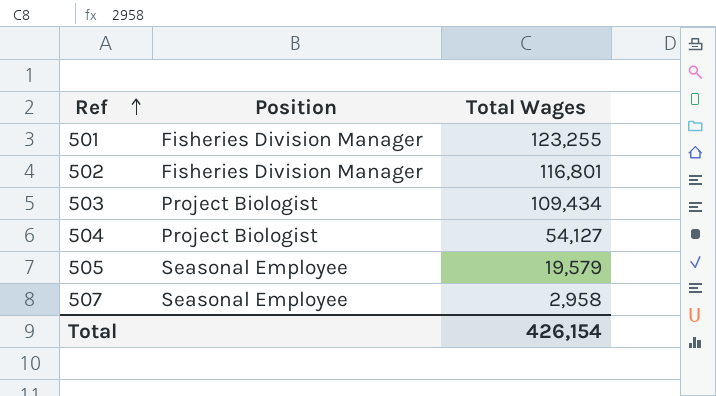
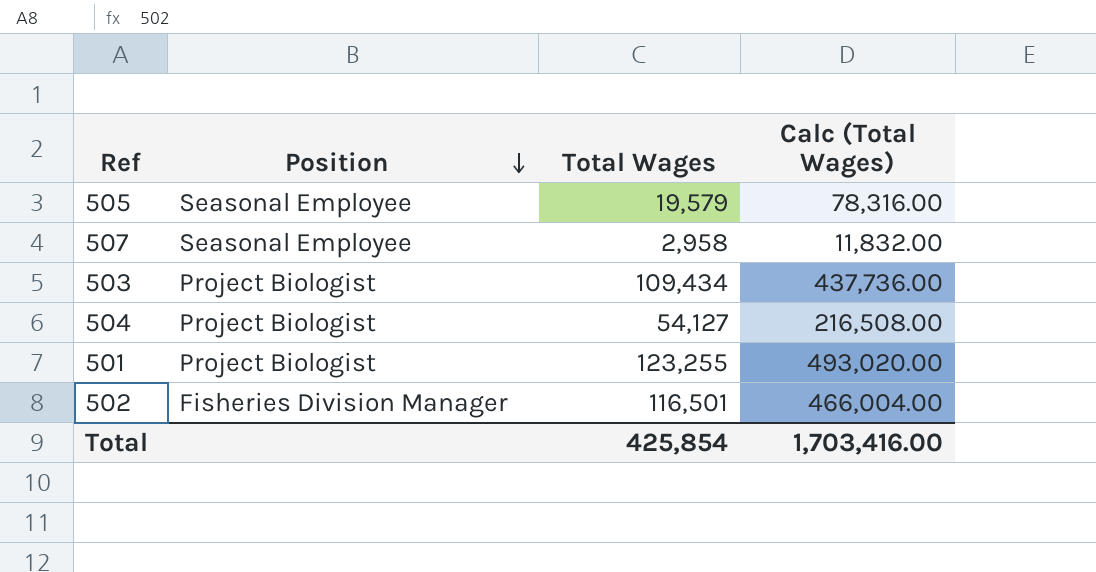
row order: Ref ascending -> Position descending
column Calc (Total Wages) | formula: none -> [Total Wages] * 4
501 | Position: Fisheries Division Manager -> Project Biologist
502 | Total Wages: 116,801 -> 116,501
Total | Total Wages: 426,154 -> 425,854

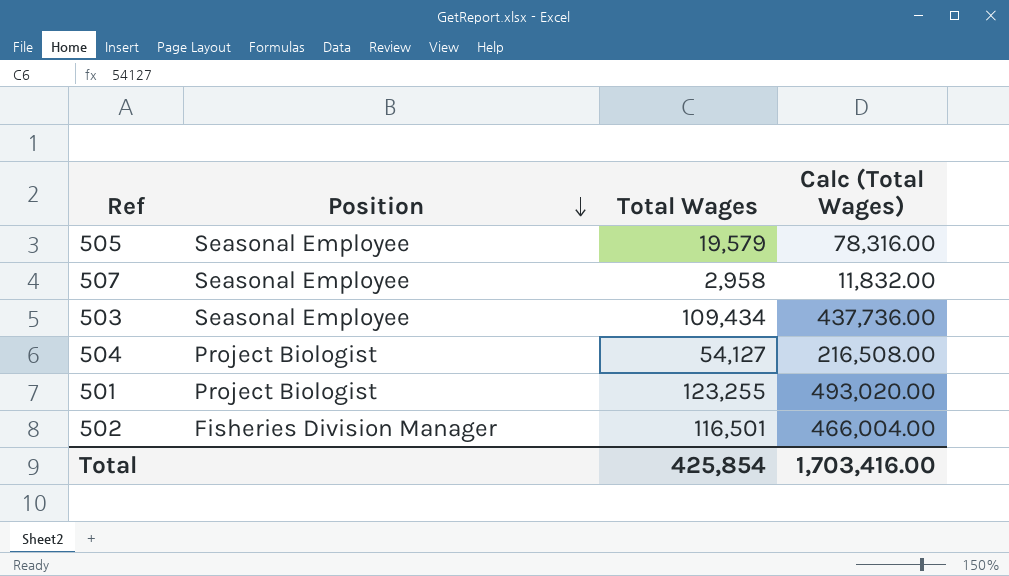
503 | Position: Project Biologist -> Seasonal Employee

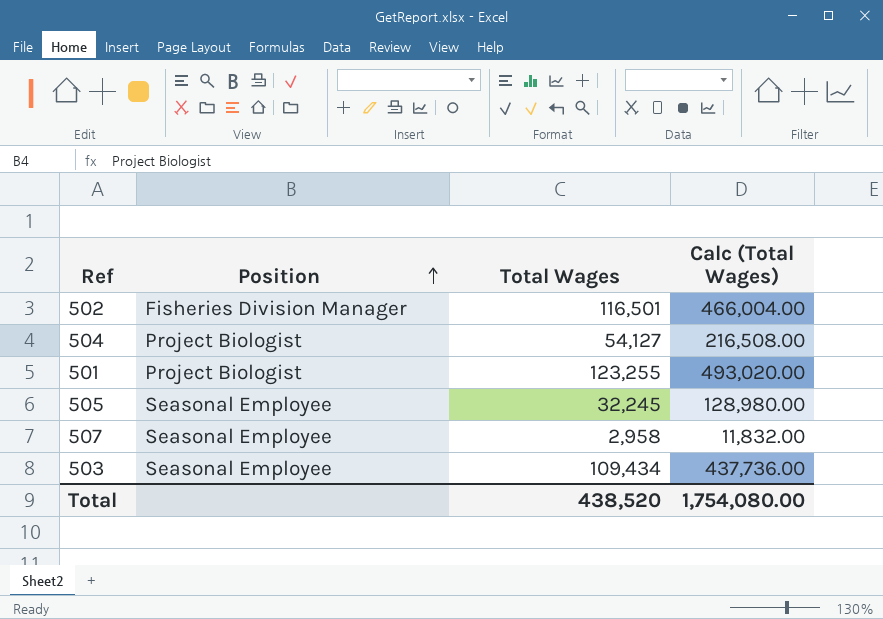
row order: Position descending -> Position ascending
505 | Total Wages: 19,579 -> 32,245
505 | Calc (Total Wages): 78,316.00 -> 128,980.00
Total | Total Wages: 425,854 -> 438,520
Total | Calc (Total Wages): 1,703,416.00 -> 1,754,080.00

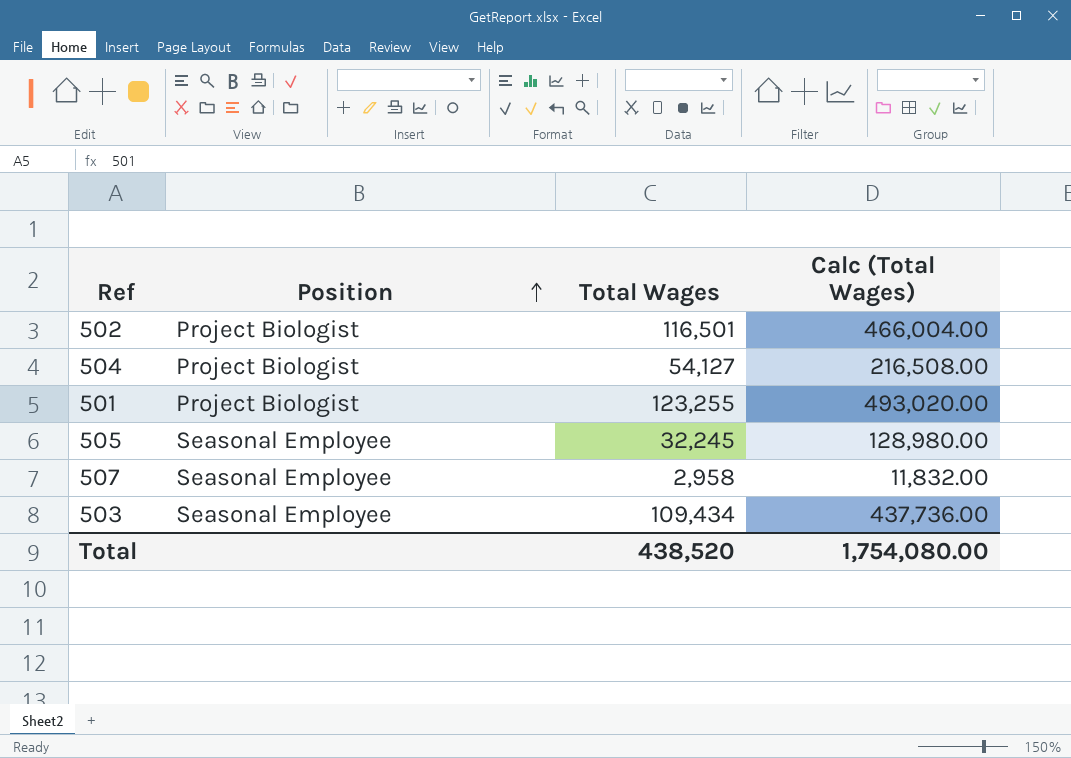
502 | Position: Fisheries Division Manager -> Project Biologist

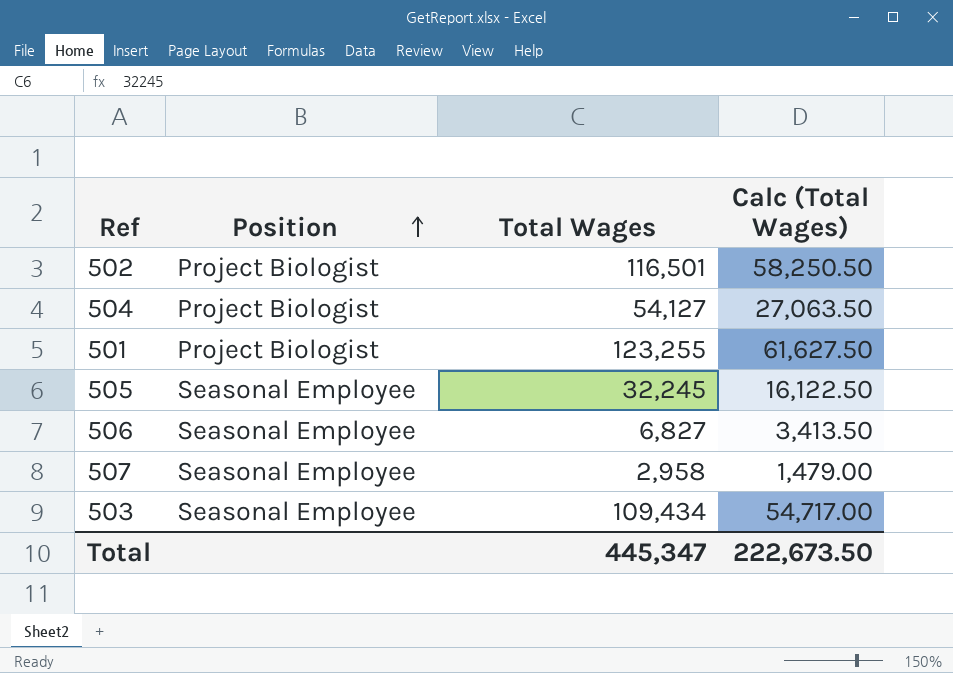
column Calc (Total Wages) | formula: [Total Wages] * 4 -> [Total Wages] * 0.5
row 506: none -> Seasonal Employee | 6,827 | 3,413.50
Total | Total Wages: 438,520 -> 445,347
Total | Calc (Total Wages): 1,754,080.00 -> 222,673.50

